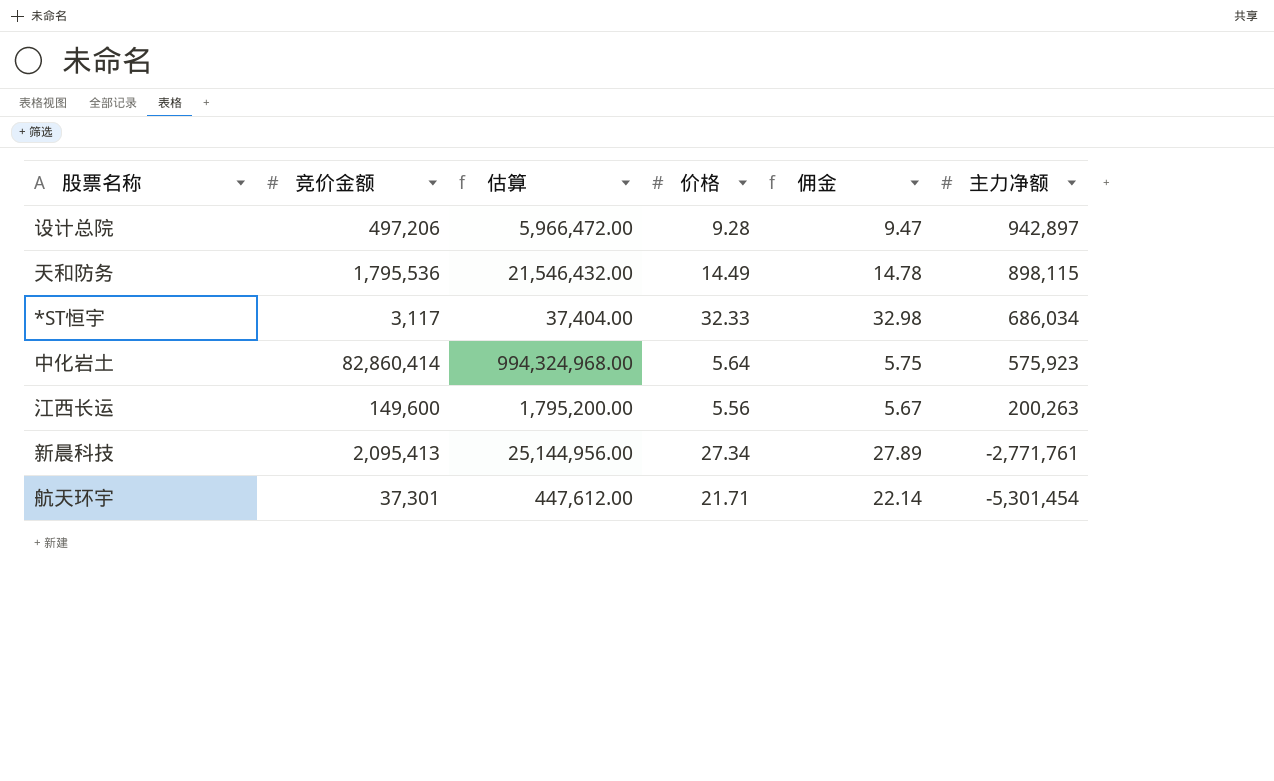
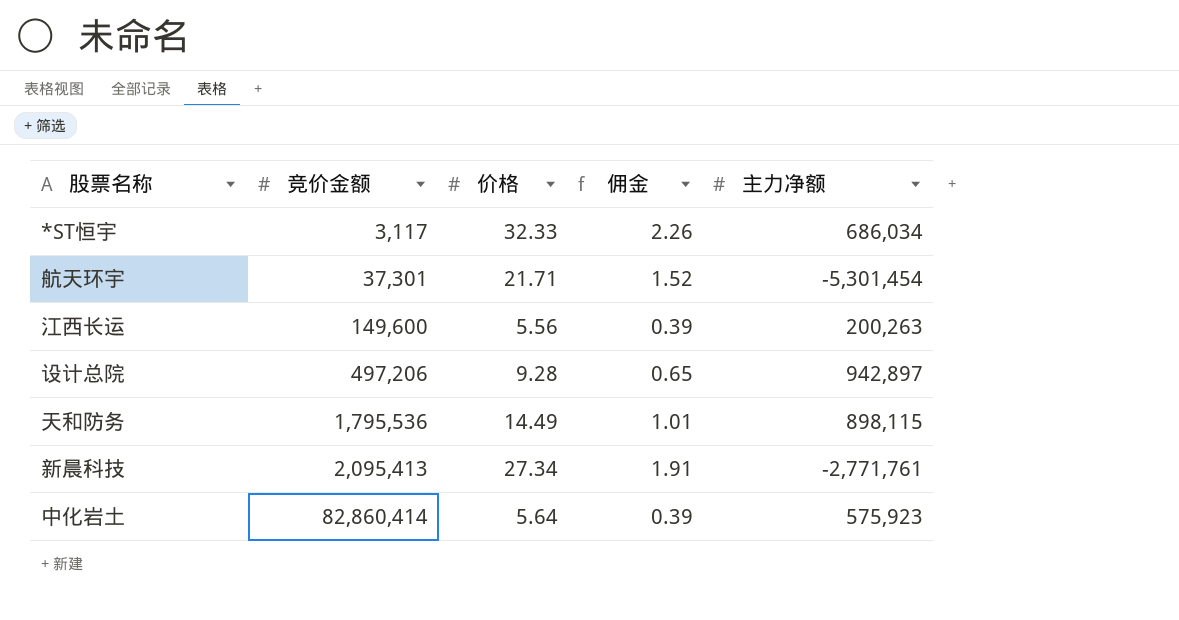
row order: 主力净额 descending -> 竞价金额 ascending
column 估算 | formula: [竞价金额] * 12 -> none
column 佣金 | formula: [价格] * 1.02 -> [价格] * 0.07

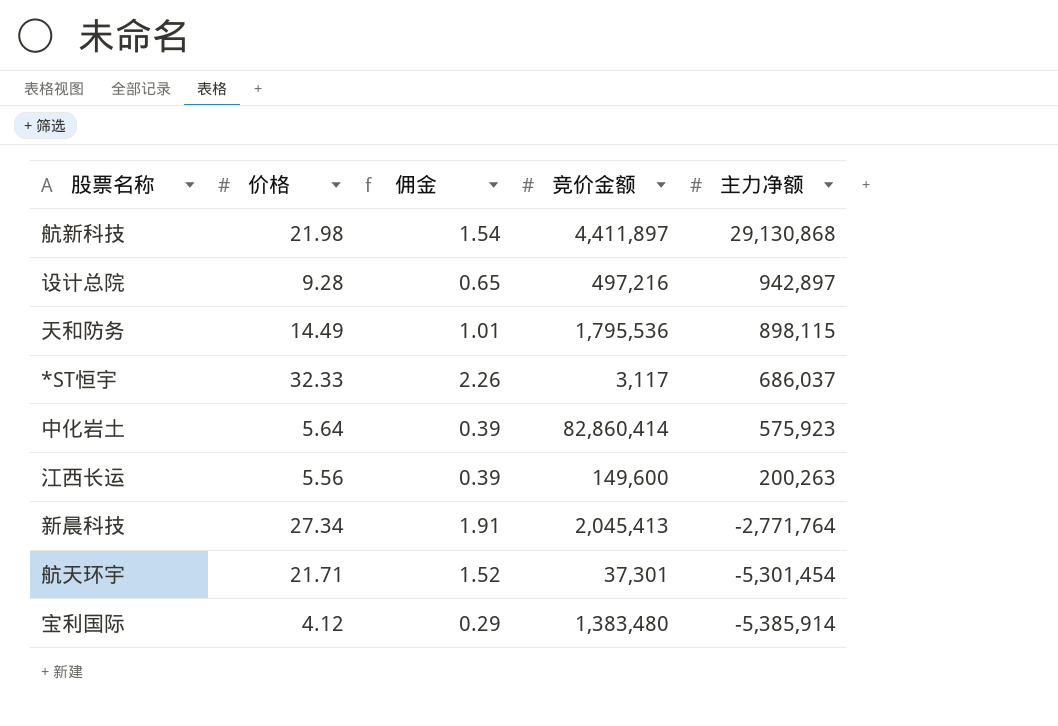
row order: 竞价金额 ascending -> 主力净额 descending
column 竞价金额 | position: 2 -> 4
row 航新科技: none -> 21.98 | 1.54 | 4,411,897 | 29,130,868
设计总院 | 竞价金额: 497,206 -> 497,216
*ST恒宇 | 主力净额: 686,034 -> 686,037
新晨科技 | 竞价金额: 2,095,413 -> 2,045,413
新晨科技 | 主力净额: -2,771,761 -> -2,771,764
row 宝利国际: none -> 4.12 | 0.29 | 1,383,480 | -5,385,914

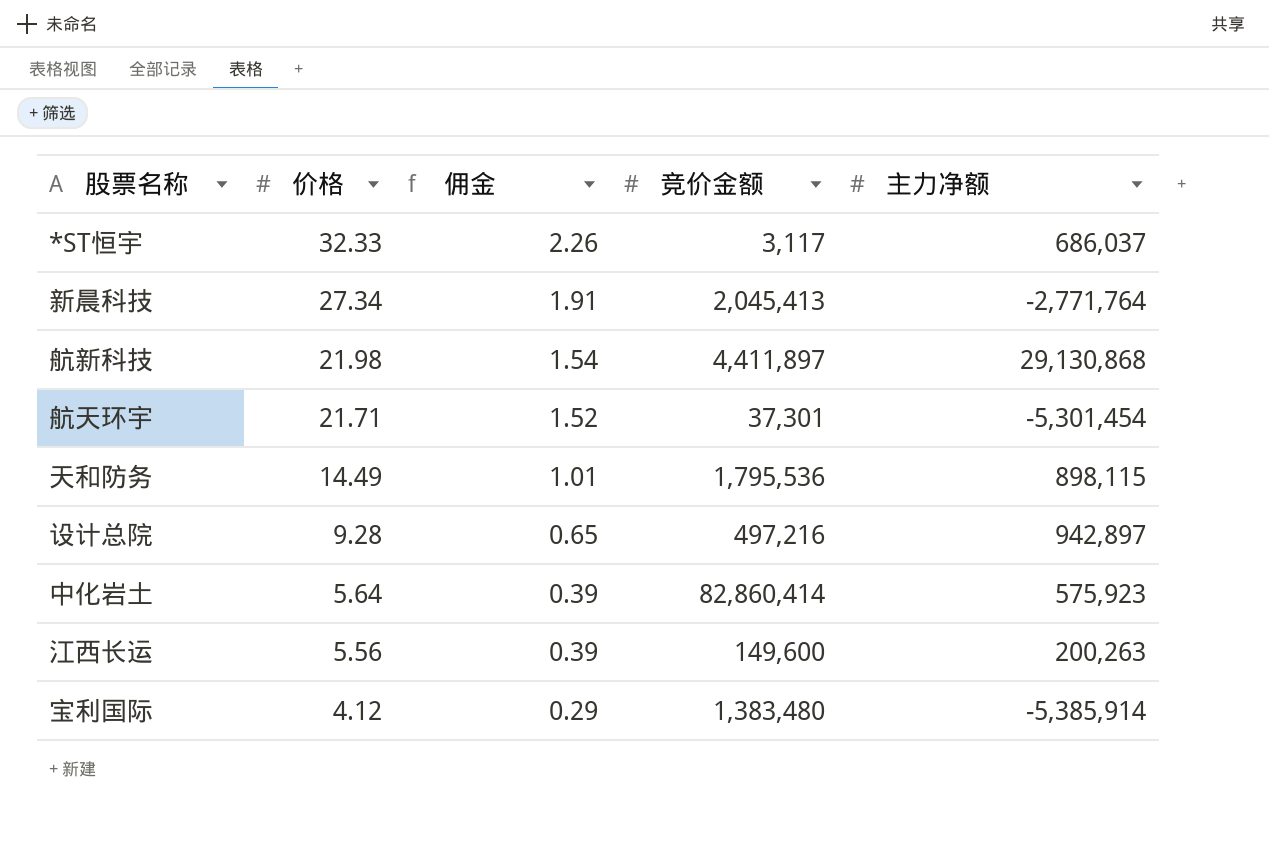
row order: 主力净额 descending -> 价格 descending

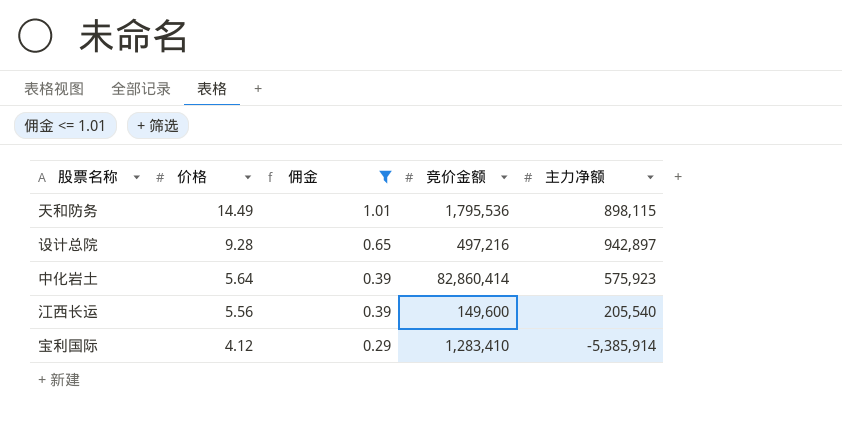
filter: none -> 佣金 <= 1.01
江西长运 | 主力净额: 200,263 -> 205,540
宝利国际 | 竞价金额: 1,383,480 -> 1,283,410

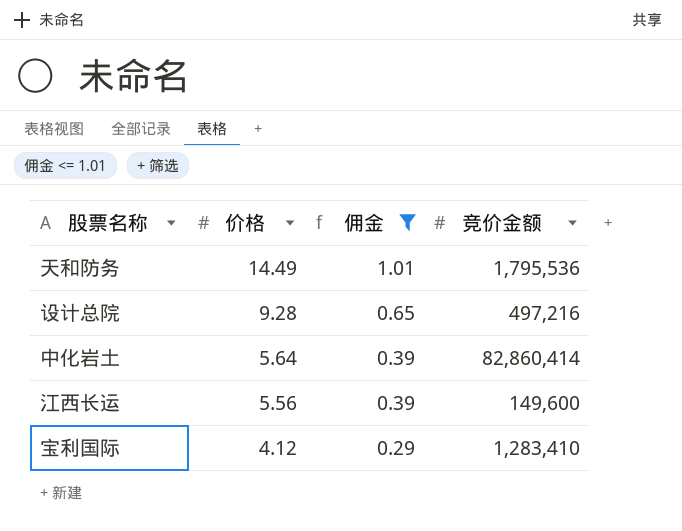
column 主力净额 | position: 5 -> none

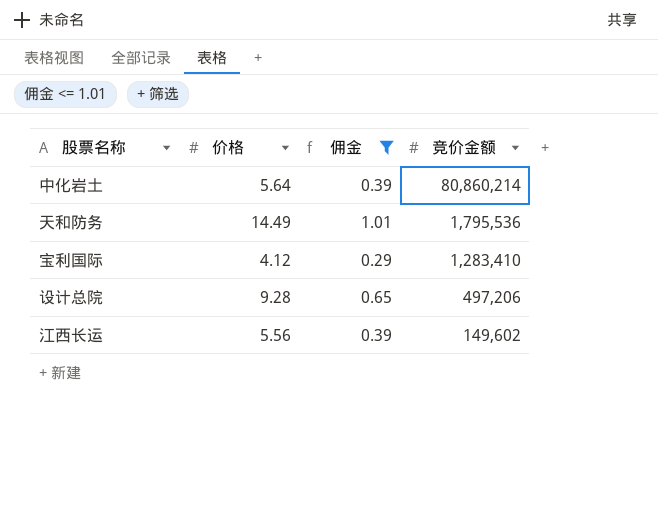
row order: 价格 descending -> 竞价金额 descending
中化岩土 | 竞价金额: 82,860,414 -> 80,860,214
设计总院 | 竞价金额: 497,216 -> 497,206
江西长运 | 竞价金额: 149,600 -> 149,602

